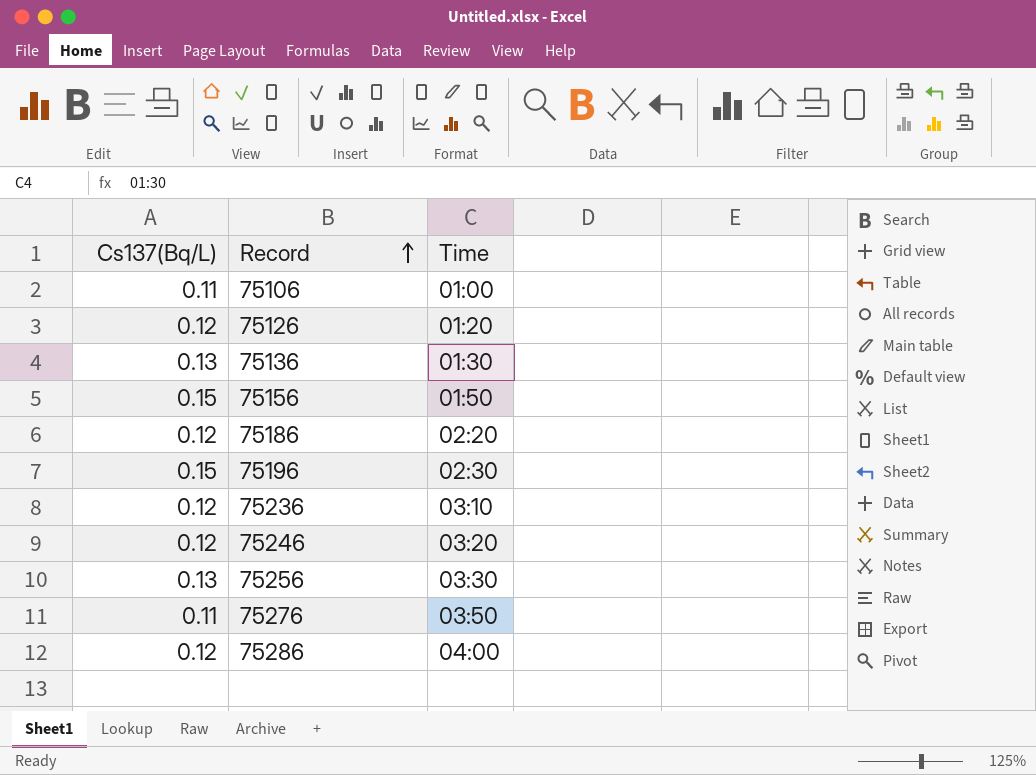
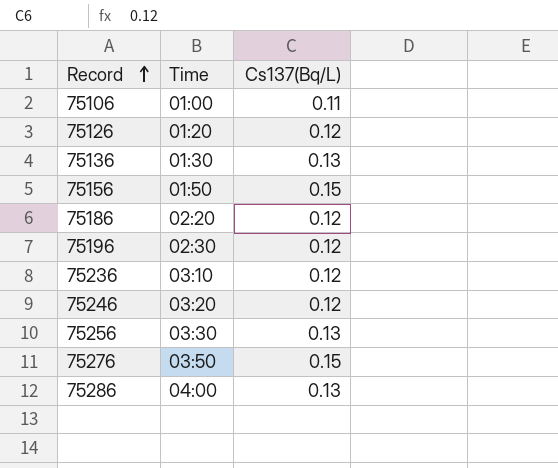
column Cs137(Bq/L) | position: 1 -> 3
75196 | Cs137(Bq/L): 0.15 -> 0.12
75276 | Cs137(Bq/L): 0.11 -> 0.15
75286 | Cs137(Bq/L): 0.12 -> 0.13

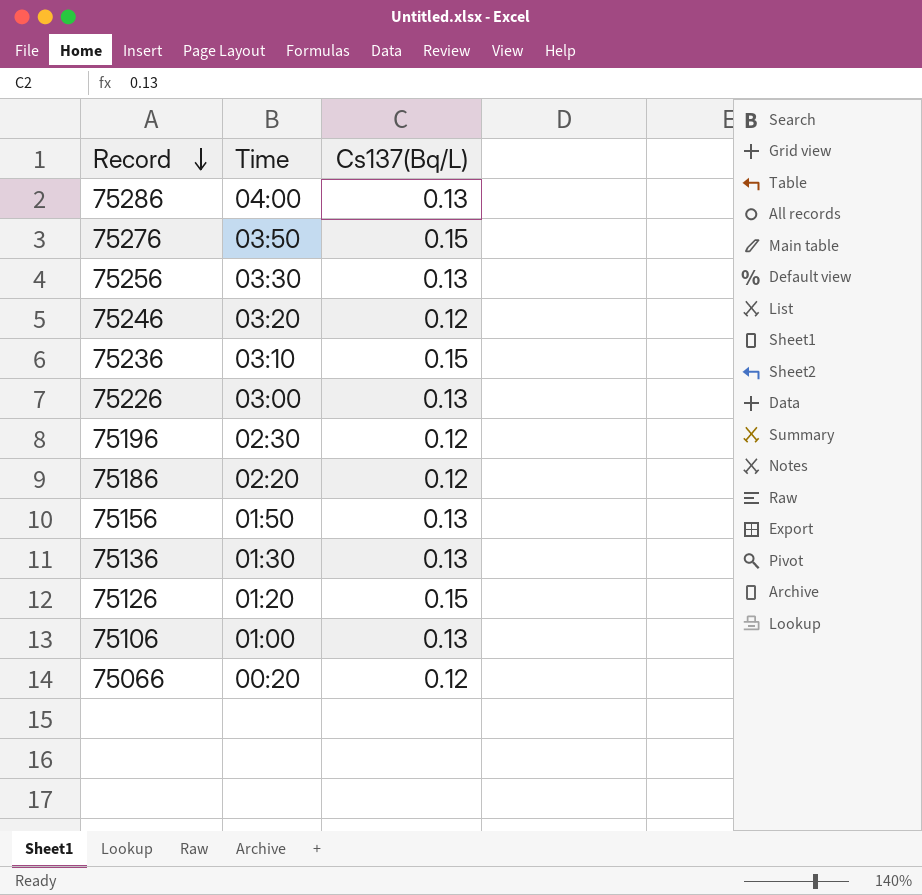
row order: Record ascending -> Record descending
75236 | Cs137(Bq/L): 0.12 -> 0.15
row 75226: none -> 03:00 | 0.13
75156 | Cs137(Bq/L): 0.15 -> 0.13
75126 | Cs137(Bq/L): 0.12 -> 0.15
75106 | Cs137(Bq/L): 0.11 -> 0.13
row 75066: none -> 00:20 | 0.12

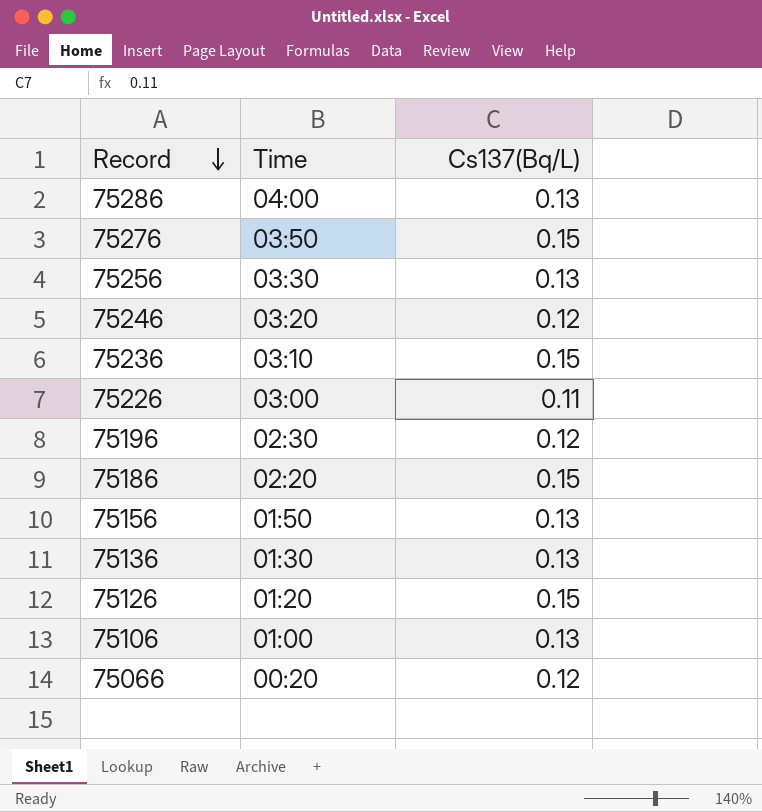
75226 | Cs137(Bq/L): 0.13 -> 0.11
75186 | Cs137(Bq/L): 0.12 -> 0.15

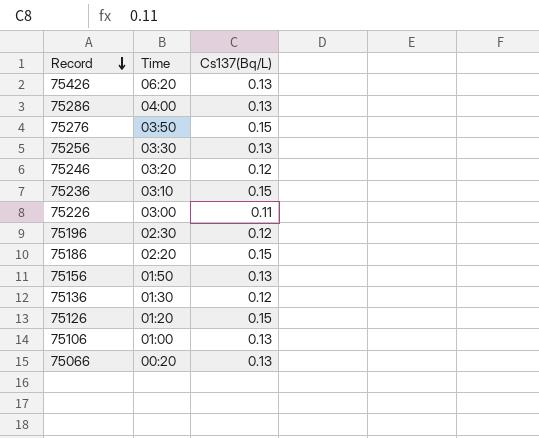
row 75426: none -> 06:20 | 0.13
75136 | Cs137(Bq/L): 0.13 -> 0.12
75066 | Cs137(Bq/L): 0.12 -> 0.13

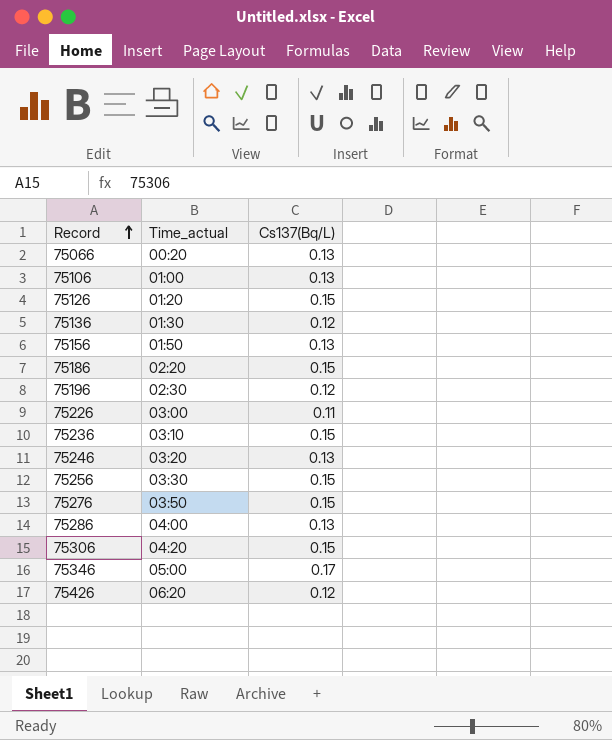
row order: Record descending -> Record ascending
column name: Time -> Time_actual
75246 | Cs137(Bq/L): 0.12 -> 0.13
75256 | Cs137(Bq/L): 0.13 -> 0.15
row 75306: none -> 04:20 | 0.15
row 75346: none -> 05:00 | 0.17
75426 | Cs137(Bq/L): 0.13 -> 0.12

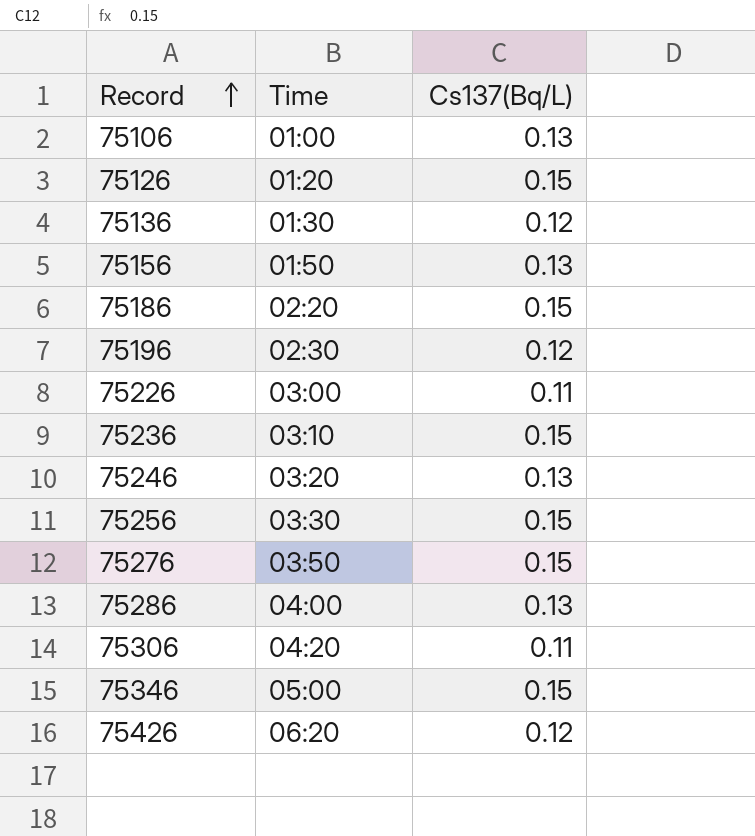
column name: Time_actual -> Time
row 75066: 00:20 | 0.13 -> none
75306 | Cs137(Bq/L): 0.15 -> 0.11
75346 | Cs137(Bq/L): 0.17 -> 0.15

